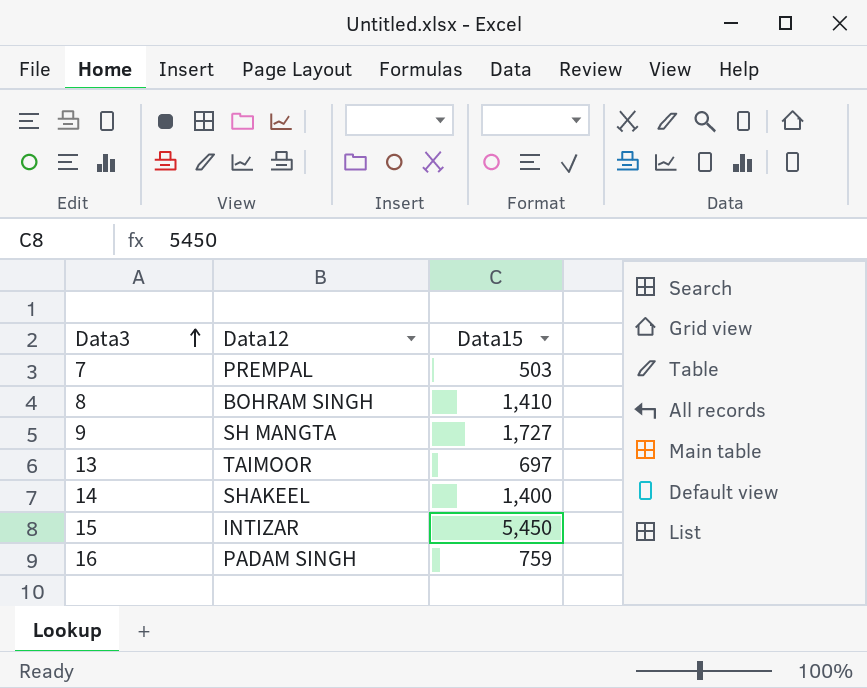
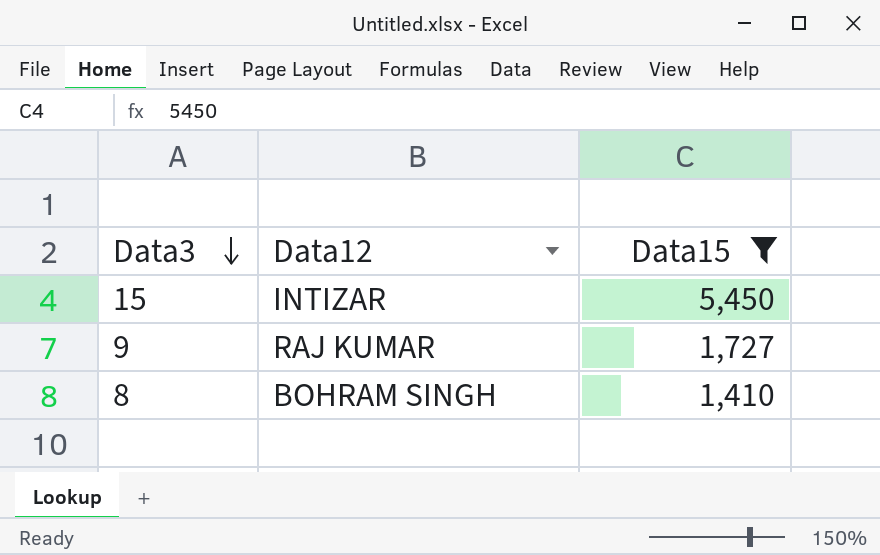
filter: none -> Data15 >= 1,410
row order: Data3 ascending -> Data3 descending
9 | Data12: SH MANGTA -> RAJ KUMAR

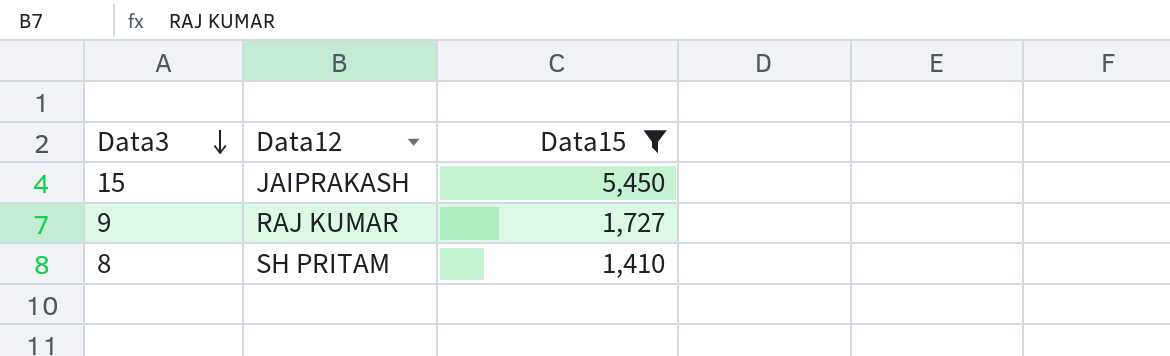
15 | Data12: INTIZAR -> JAIPRAKASH
8 | Data12: BOHRAM SINGH -> SH PRITAM

